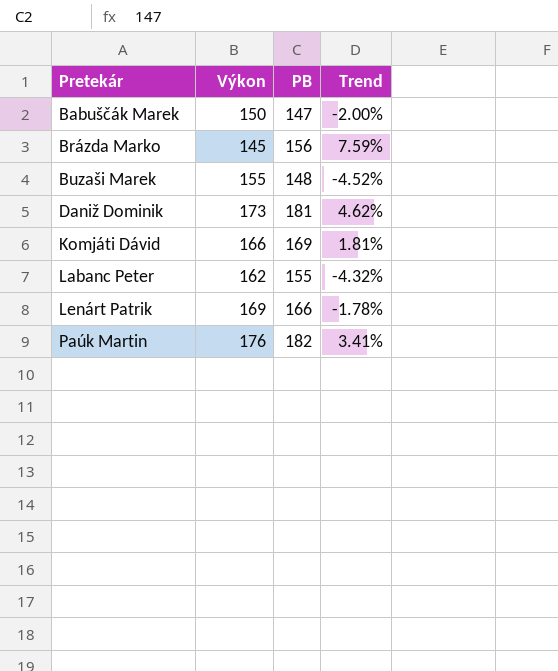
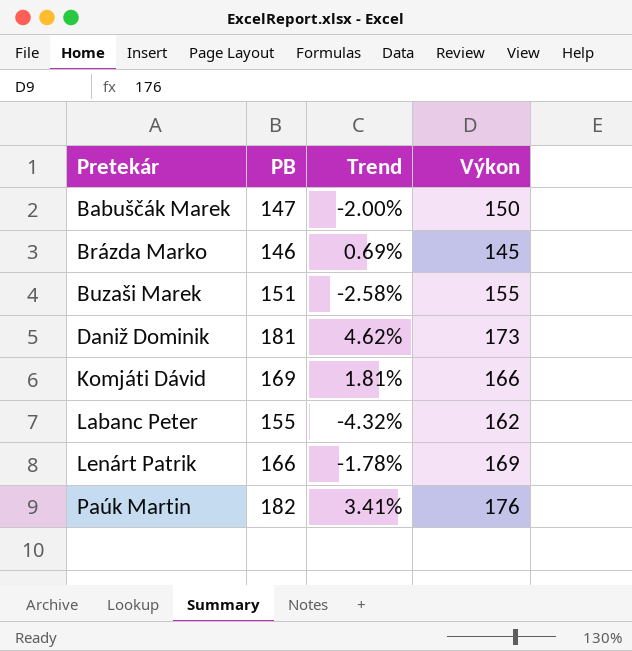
column Výkon | position: 2 -> 4
Brázda Marko | PB: 156 -> 146
Brázda Marko | Trend: 7.59% -> 0.69%
Buzaši Marek | PB: 148 -> 151
Buzaši Marek | Trend: -4.52% -> -2.58%

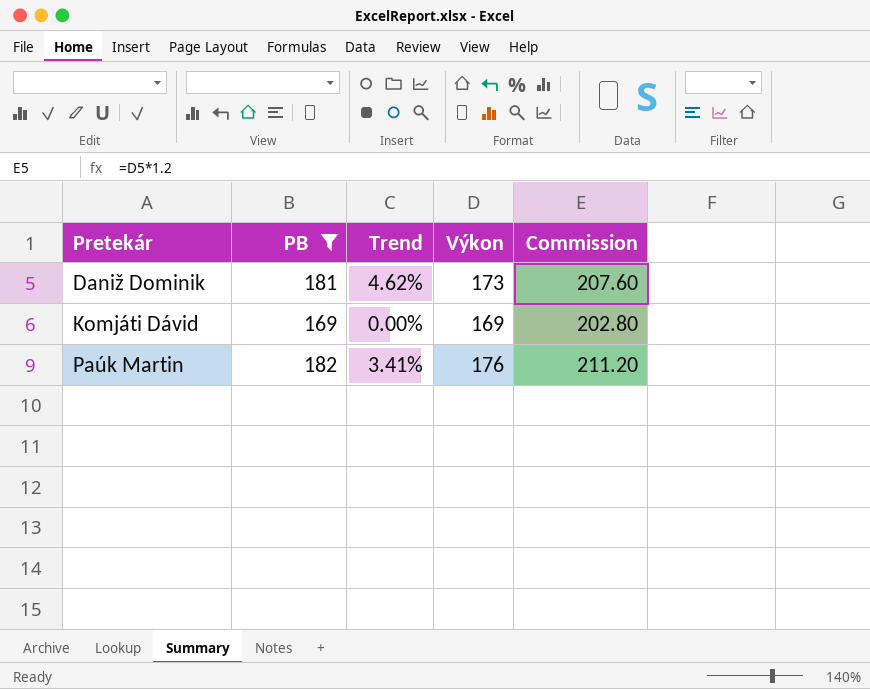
filter: none -> PB >= 169
column Commission | formula: none -> [Výkon] * 1.2
Komjáti Dávid | Trend: 1.81% -> 0.00%
Komjáti Dávid | Výkon: 166 -> 169

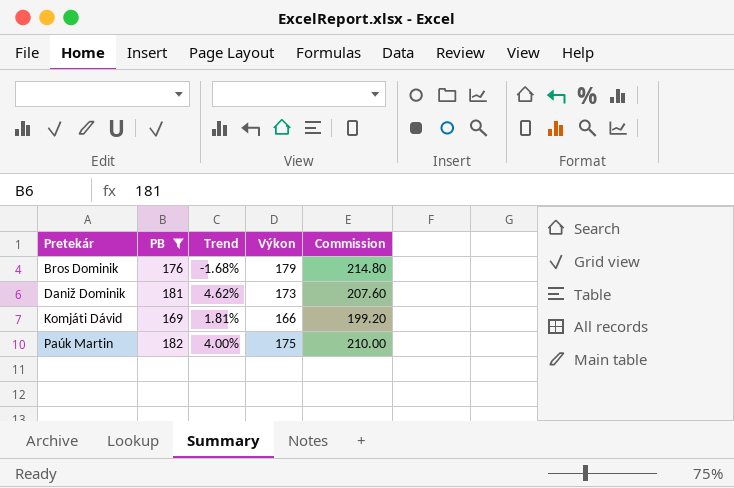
row Bros Dominik: none -> 176 | -1.68% | 179 | 214.80
Komjáti Dávid | Trend: 0.00% -> 1.81%
Komjáti Dávid | Výkon: 169 -> 166
Komjáti Dávid | Commission: 202.80 -> 199.20
Paúk Martin | Trend: 3.41% -> 4.00%
Paúk Martin | Výkon: 176 -> 175
Paúk Martin | Commission: 211.20 -> 210.00

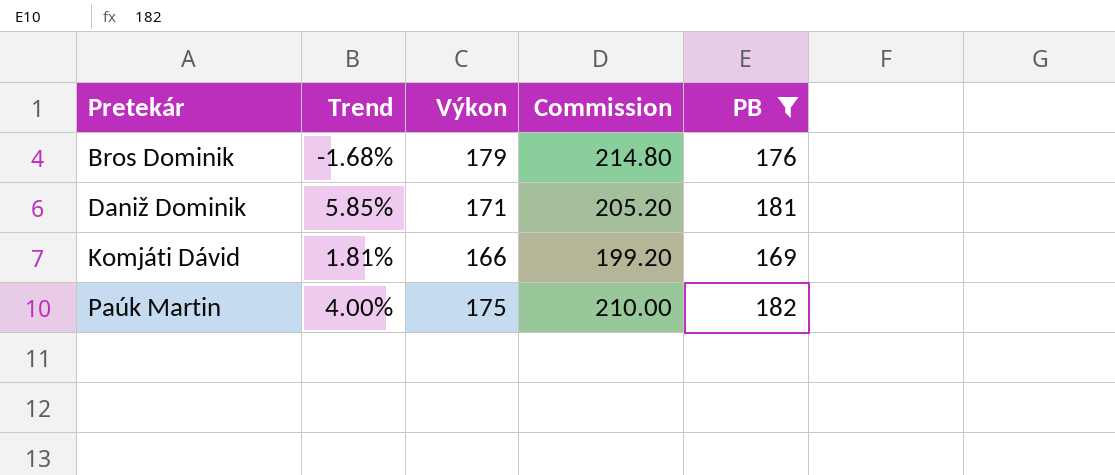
column PB | position: 2 -> 5
Daniž Dominik | Trend: 4.62% -> 5.85%
Daniž Dominik | Výkon: 173 -> 171
Daniž Dominik | Commission: 207.60 -> 205.20

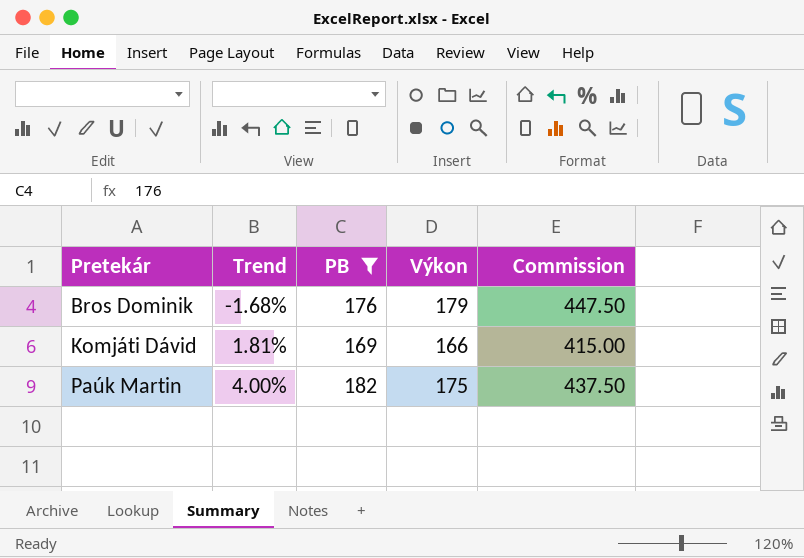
column PB | position: 5 -> 3
column Commission | formula: [Výkon] * 1.2 -> [Výkon] * 2.5
row Daniž Dominik: 5.85% | 171 | 205.20 | 181 -> none

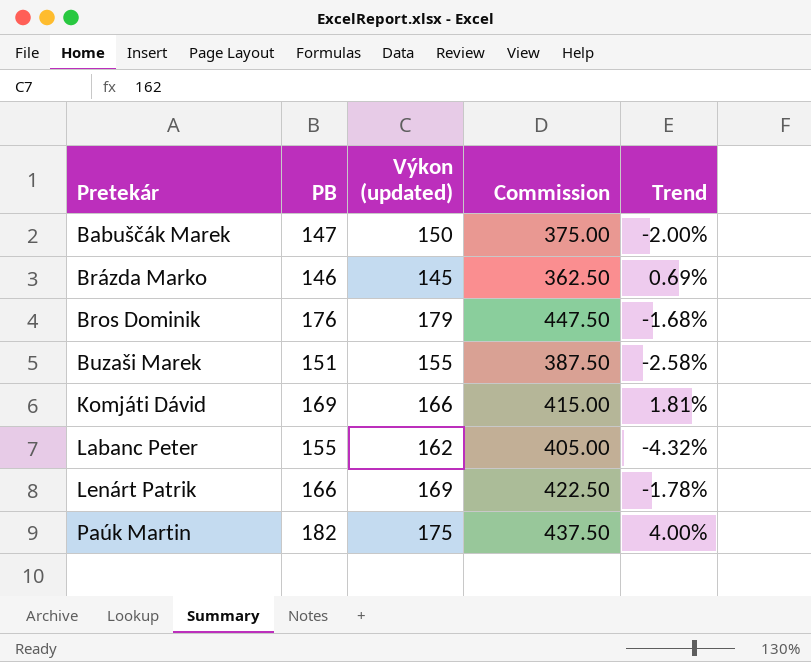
filter: PB >= 169 -> none
column name: Výkon -> Výkon (updated)
column Trend | position: 2 -> 5

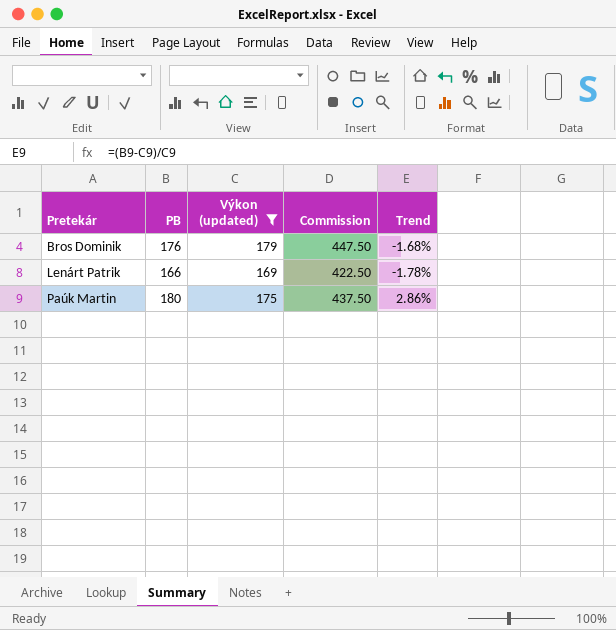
filter: none -> Výkon (updated) >= 169
Paúk Martin | PB: 182 -> 180
Paúk Martin | Trend: 4.00% -> 2.86%

